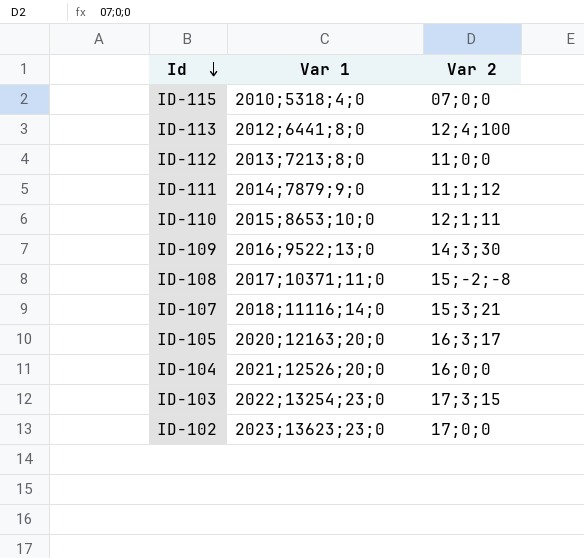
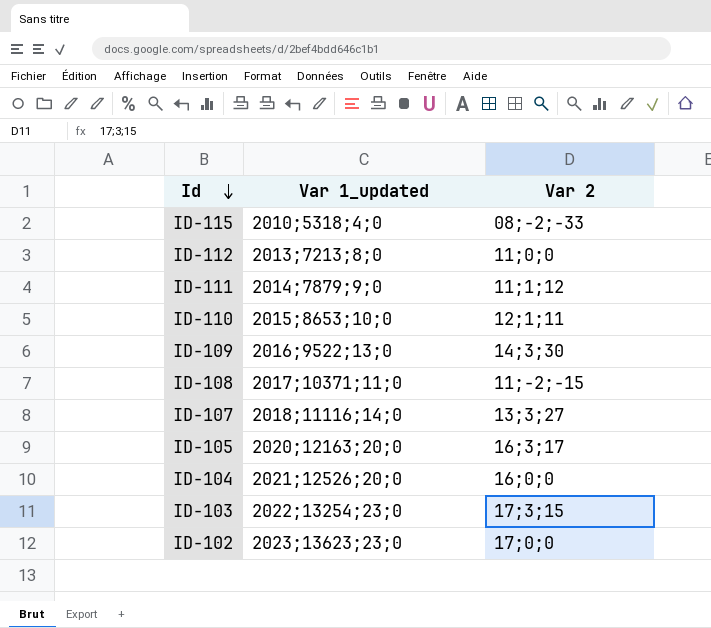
column name: Var 1 -> Var 1_updated
row ID-113: 2012;6441;8;0 | 12;4;100 -> none
ID-115 | Var 2: 07;0;0 -> 08;-2;-33
ID-108 | Var 2: 15;-2;-8 -> 11;-2;-15
ID-107 | Var 2: 15;3;21 -> 13;3;27

